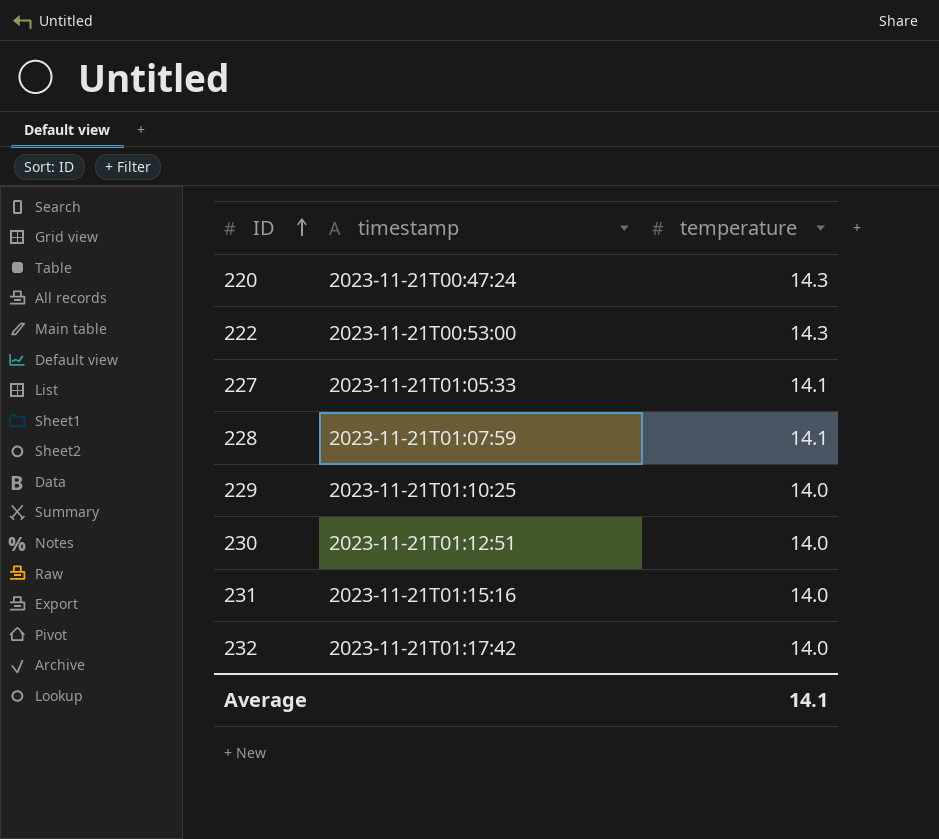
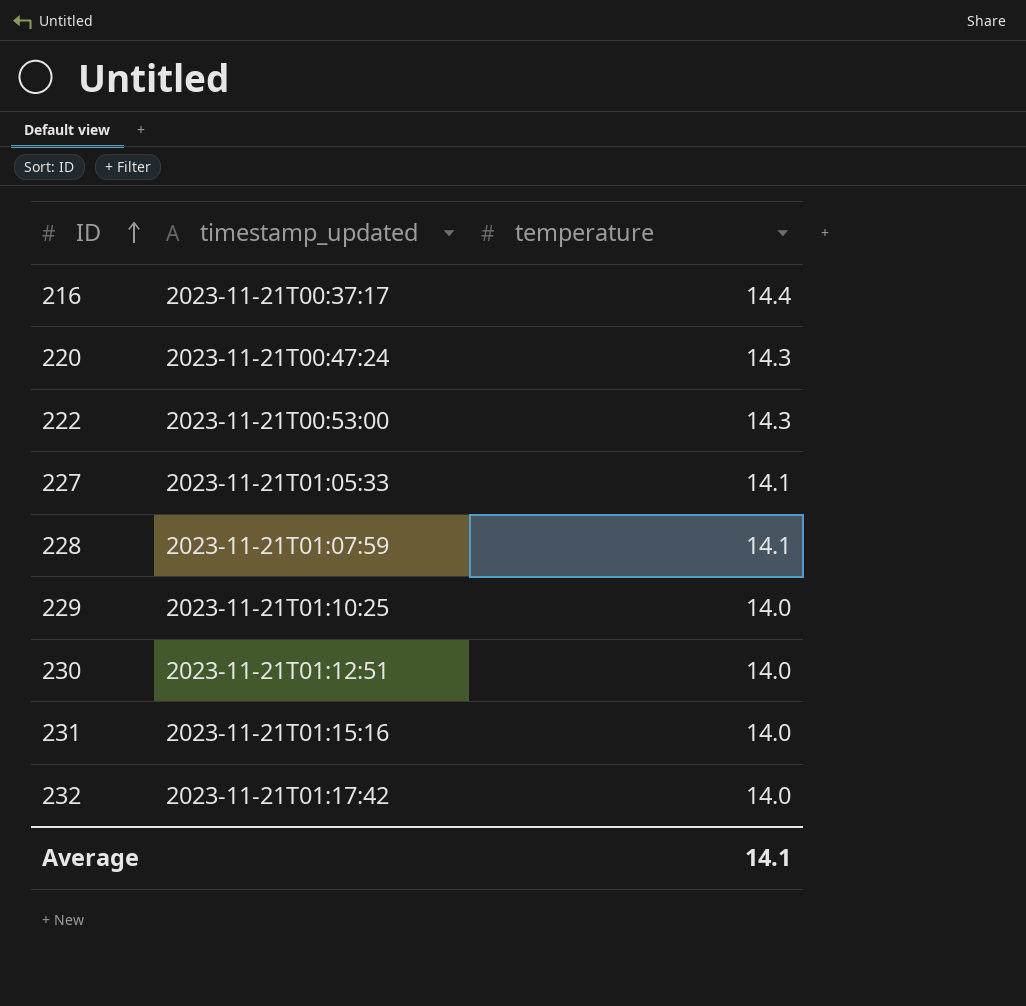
column name: timestamp -> timestamp_updated
row 216: none -> 2023-11-21T00:37:17 | 14.4

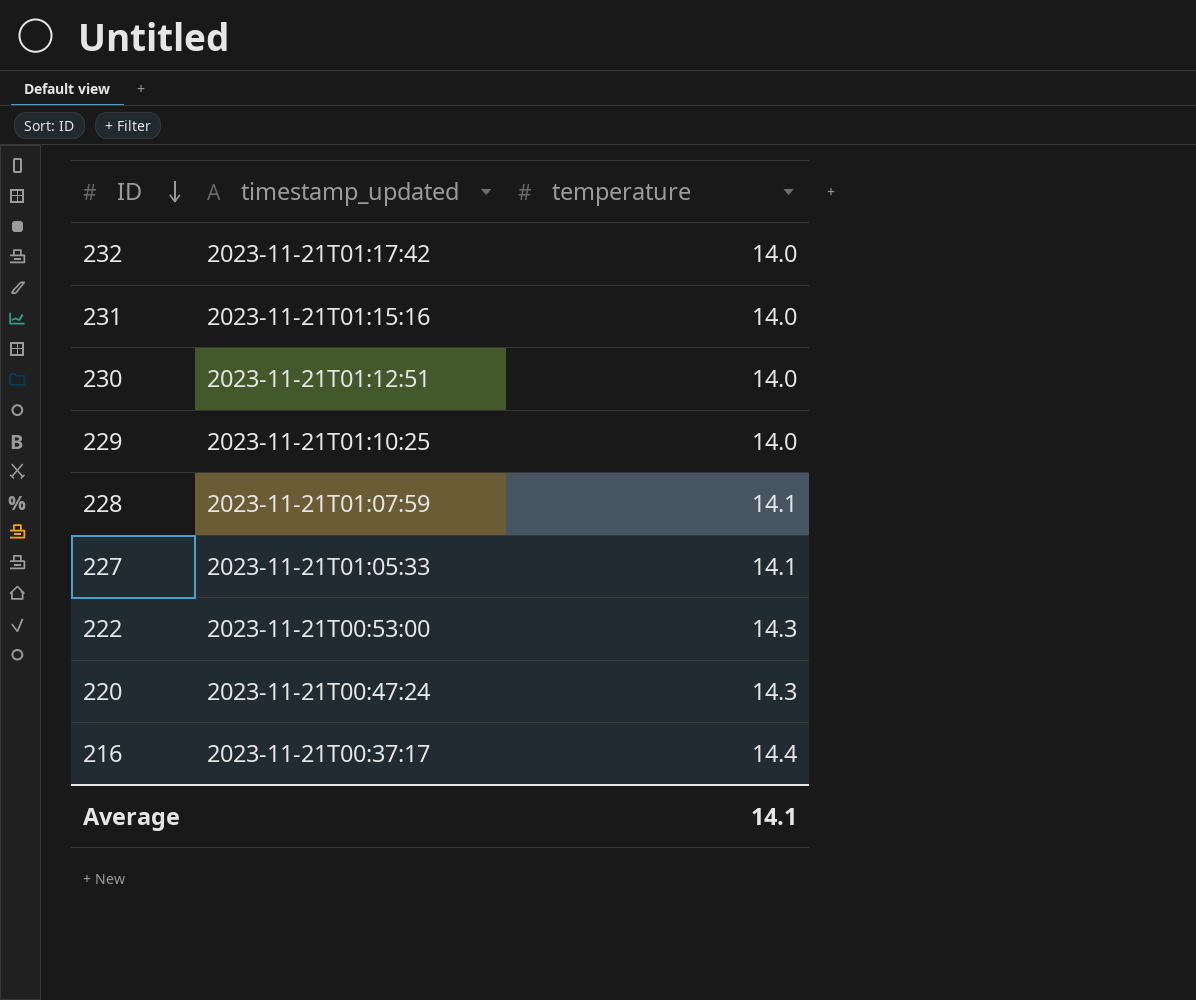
row order: ID ascending -> ID descending

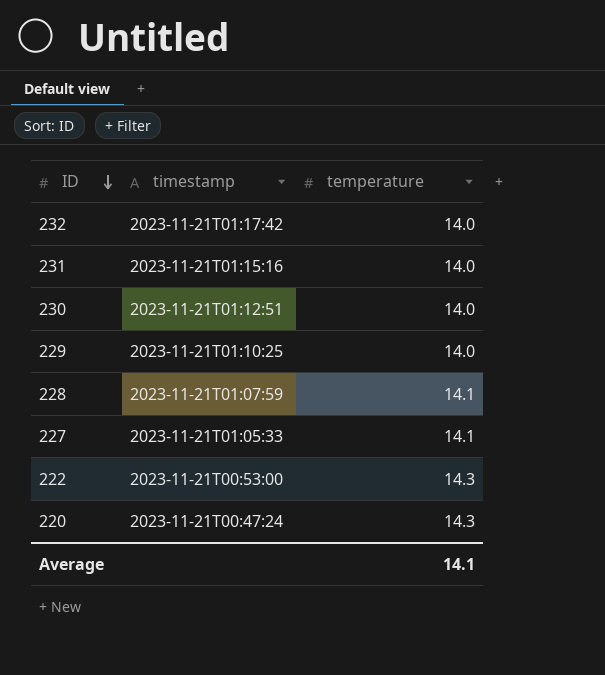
column name: timestamp_updated -> timestamp
row 216: 2023-11-21T00:37:17 | 14.4 -> none

